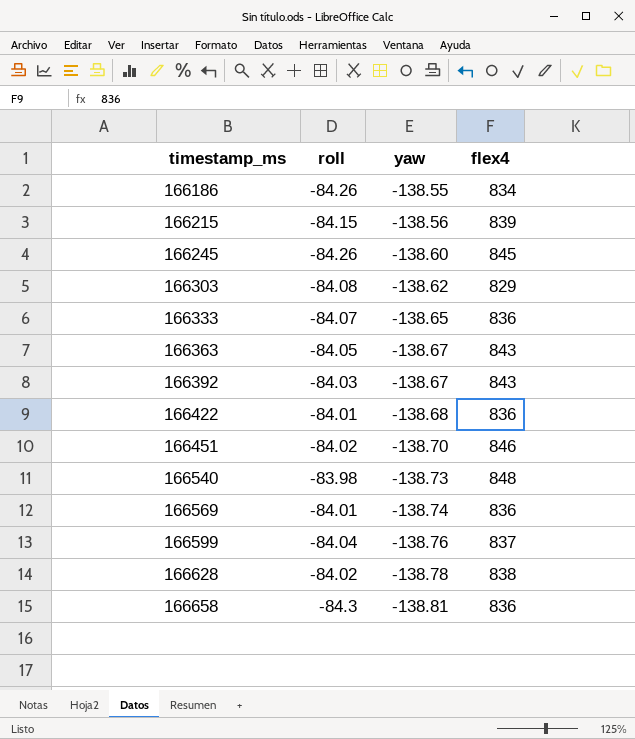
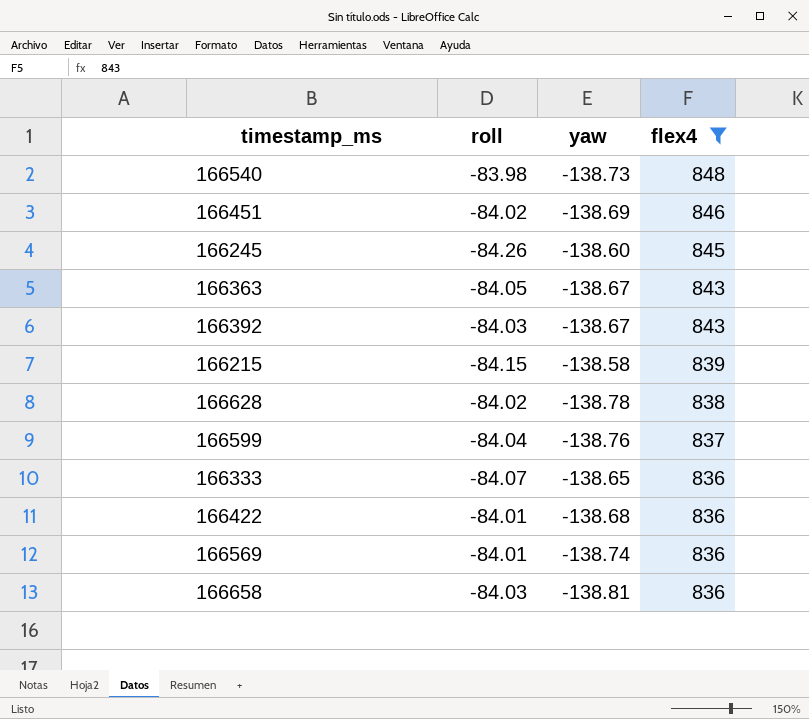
filter: none -> flex4 >= 836
row order: timestamp_ms ascending -> flex4 descending
166451 | yaw: -138.70 -> -138.69
166215 | yaw: -138.56 -> -138.58
166658 | roll: -84.3 -> -84.03

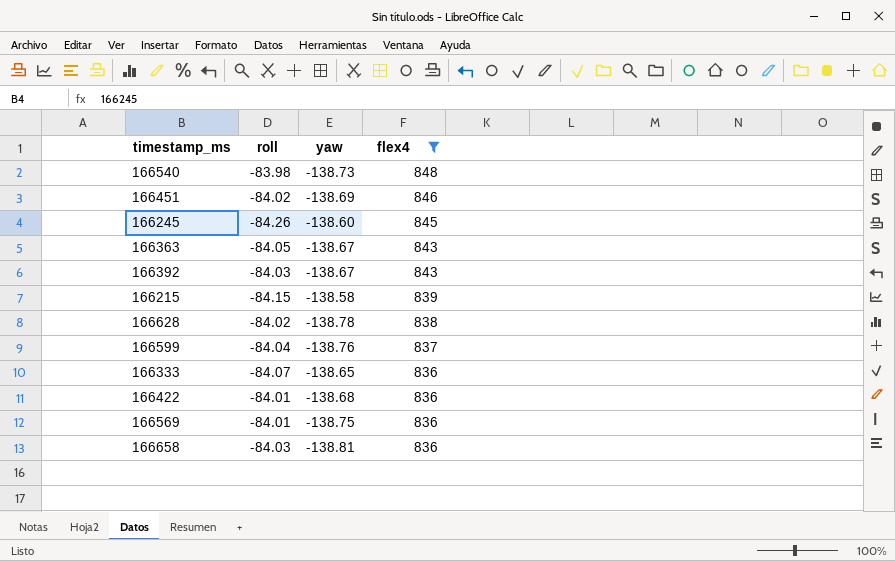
166569 | yaw: -138.74 -> -138.75

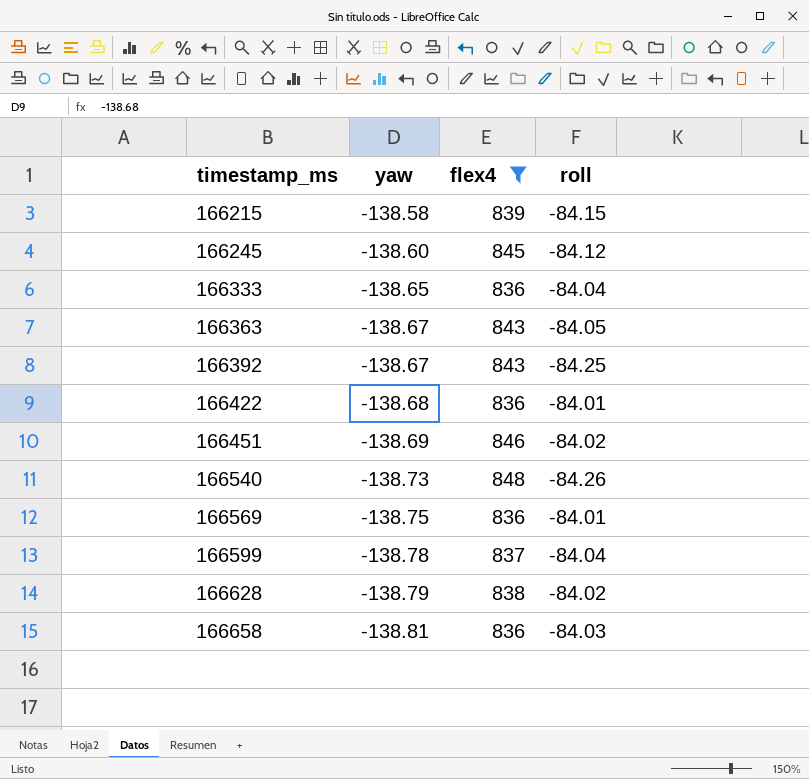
row order: flex4 descending -> timestamp_ms ascending
column roll | position: 2 -> 4
166245 | roll: -84.26 -> -84.12
166333 | roll: -84.07 -> -84.04
166392 | roll: -84.03 -> -84.25
166540 | roll: -83.98 -> -84.26
166599 | yaw: -138.76 -> -138.78
166628 | yaw: -138.78 -> -138.79

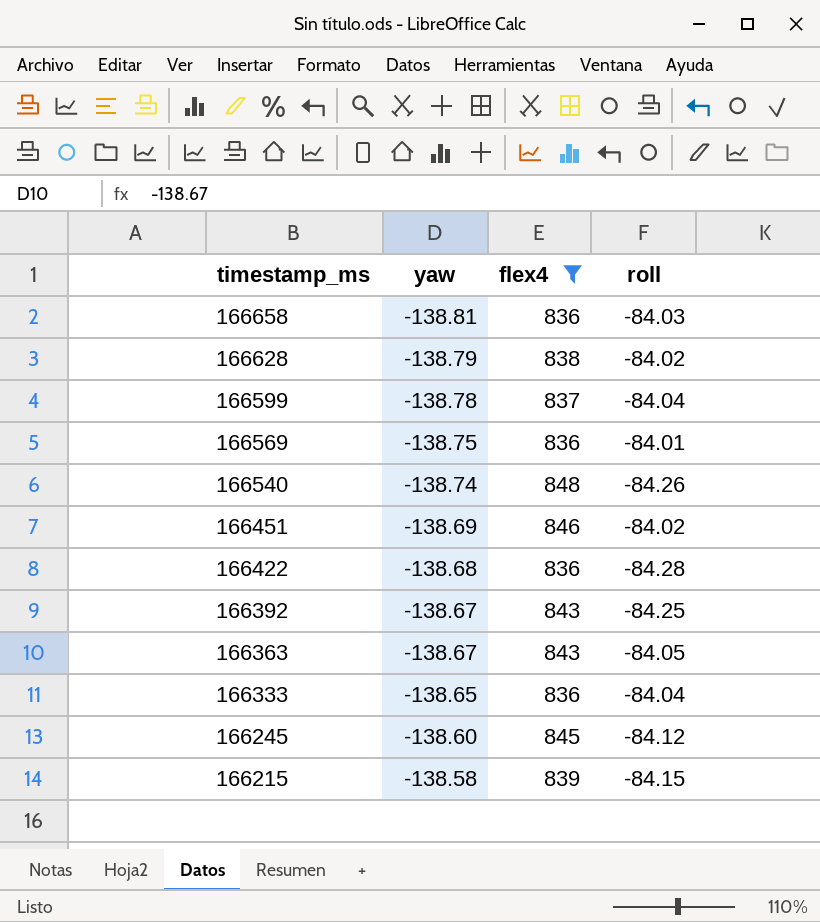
row order: timestamp_ms ascending -> timestamp_ms descending
166540 | yaw: -138.73 -> -138.74
166422 | roll: -84.01 -> -84.28

